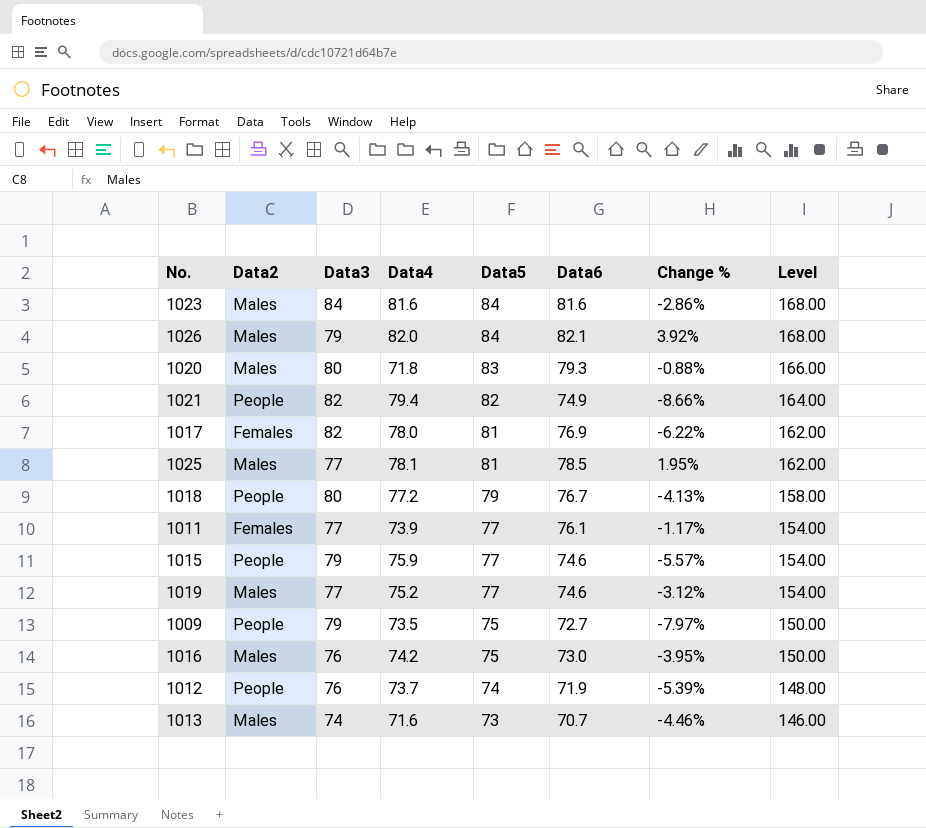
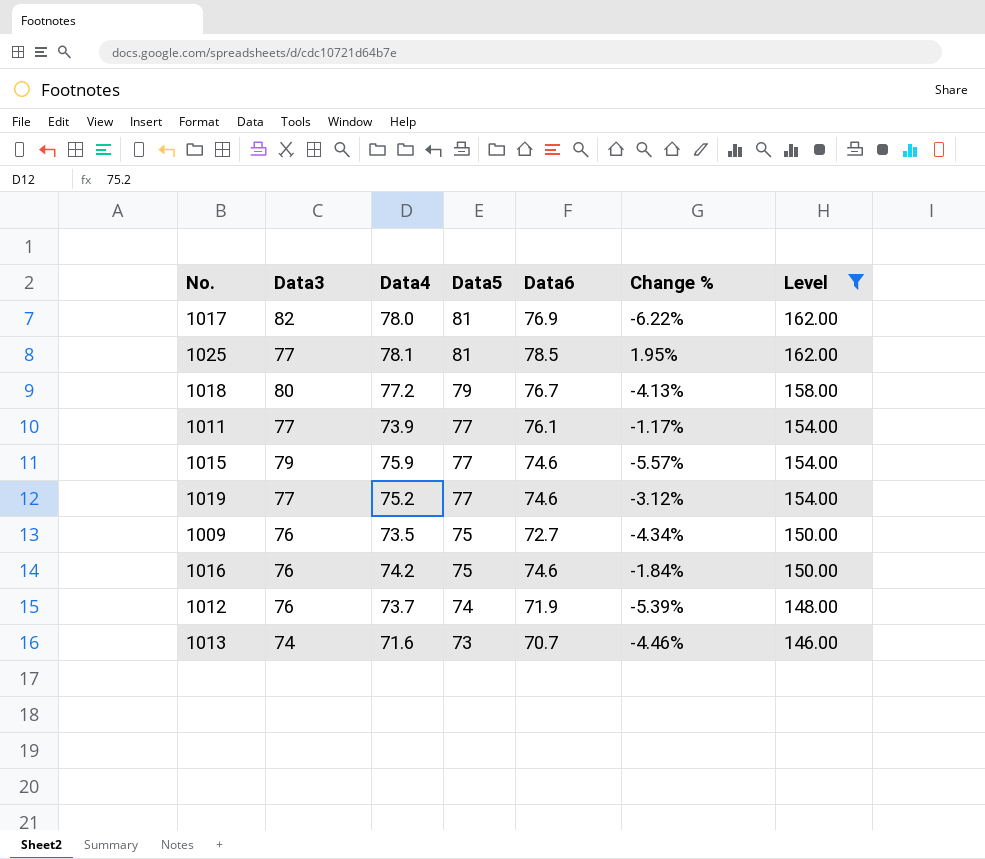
filter: none -> Level <= 162.00
column Data2 | position: 2 -> none
1009 | Data3: 79 -> 76
1009 | Change %: -7.97% -> -4.34%
1016 | Data6: 73.0 -> 74.6
1016 | Change %: -3.95% -> -1.84%

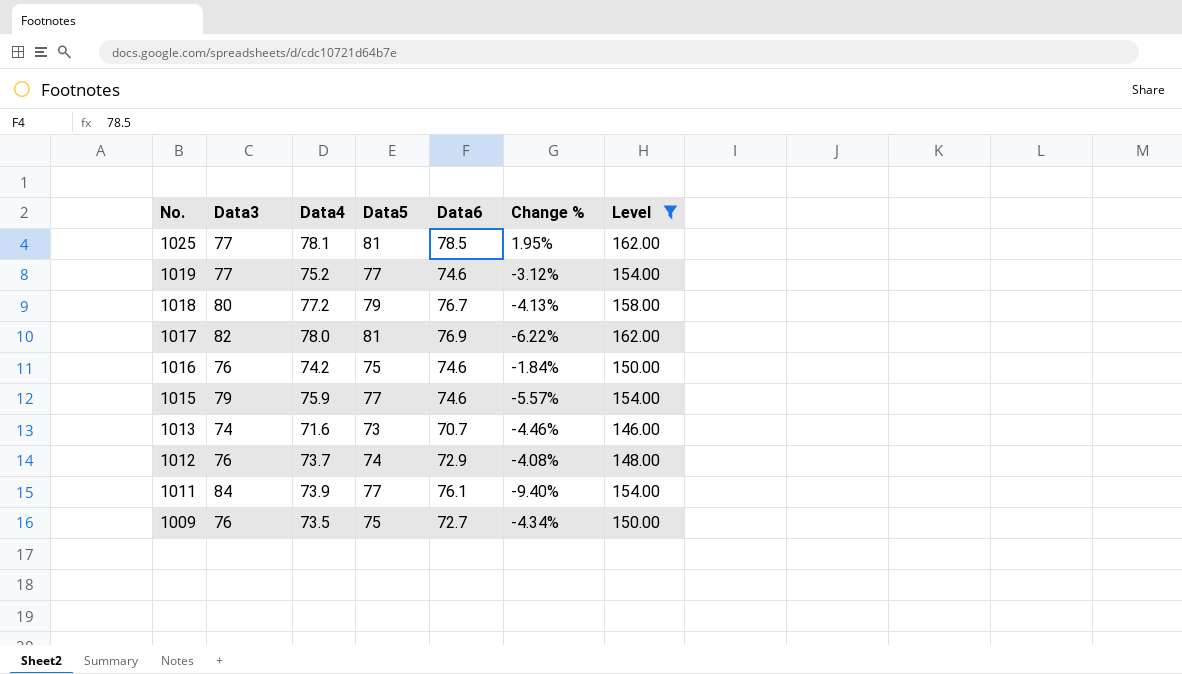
row order: Data5 descending -> No. descending
1012 | Data6: 71.9 -> 72.9
1012 | Change %: -5.39% -> -4.08%
1011 | Data3: 77 -> 84
1011 | Change %: -1.17% -> -9.40%

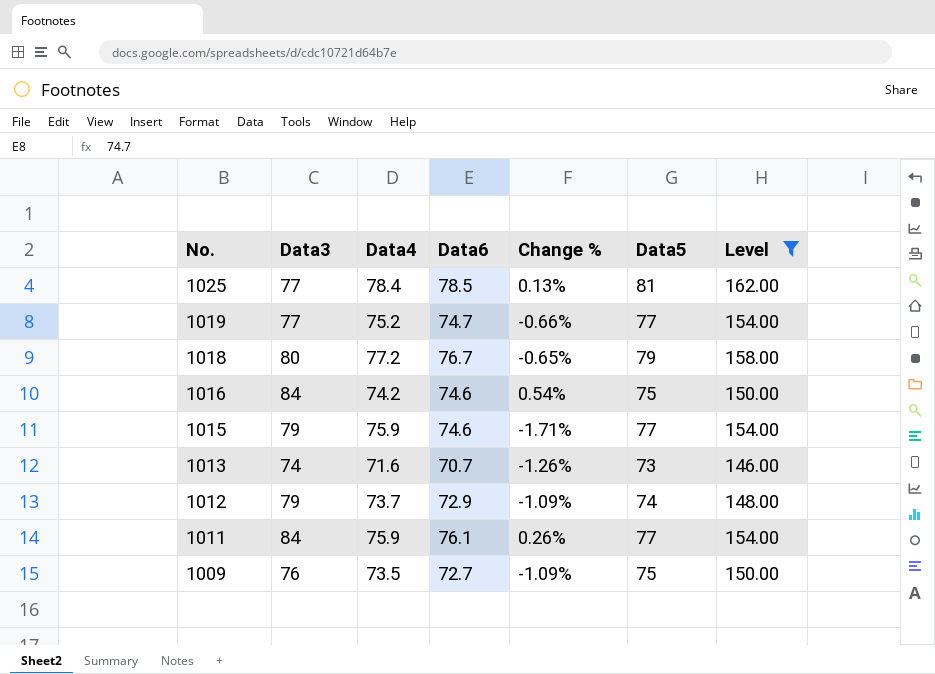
column Change % | formula: ([Data6] - [Data3]) / [Data3] -> ([Data6] - [Data4]) / [Data4]
column Data5 | position: 4 -> 6
row 1017: 82 | 78.0 | 81 | 76.9 | -6.22% | 162.00 -> none
1025 | Data4: 78.1 -> 78.4
1019 | Data6: 74.6 -> 74.7
1016 | Data3: 76 -> 84
1012 | Data3: 76 -> 79
1011 | Data4: 73.9 -> 75.9

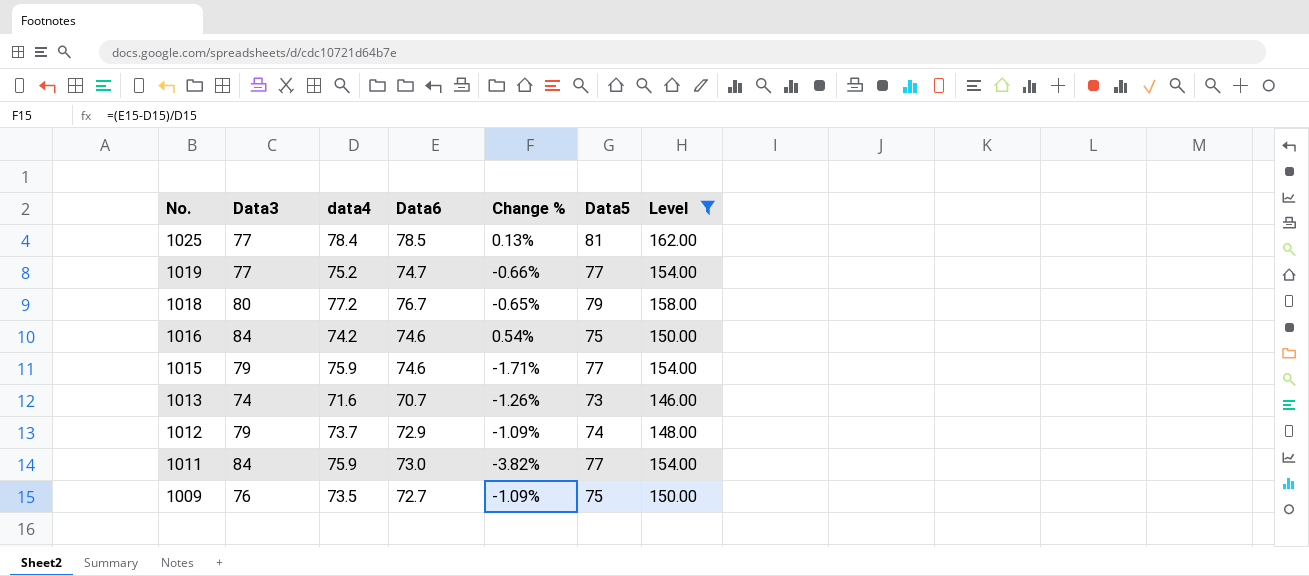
column name: Data4 -> data4
1011 | Data6: 76.1 -> 73.0
1011 | Change %: 0.26% -> -3.82%

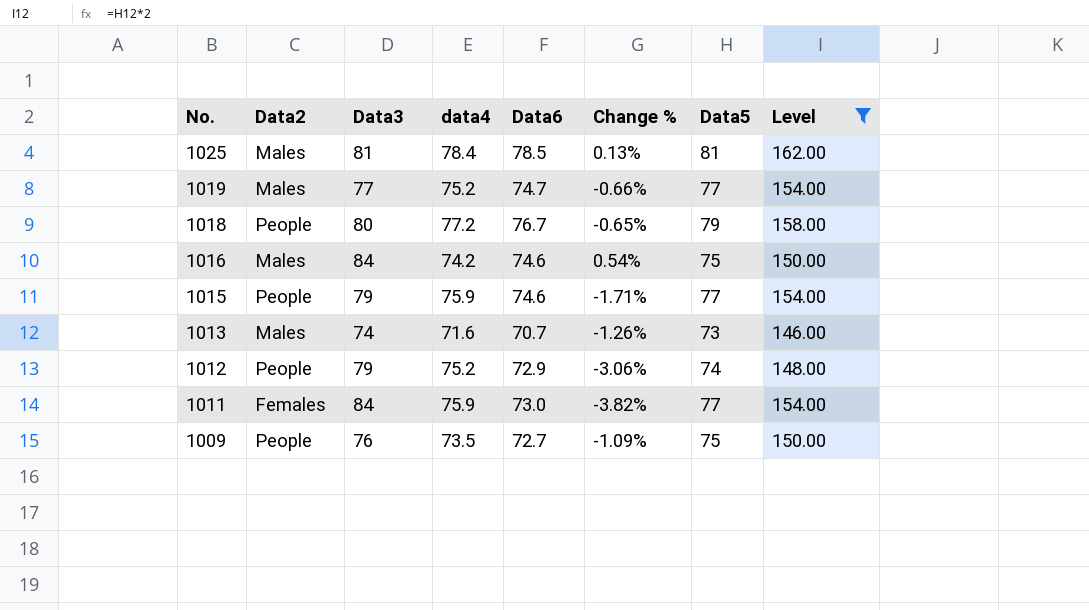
column Data2 | position: none -> 2
1025 | Data3: 77 -> 81
1012 | data4: 73.7 -> 75.2
1012 | Change %: -1.09% -> -3.06%

